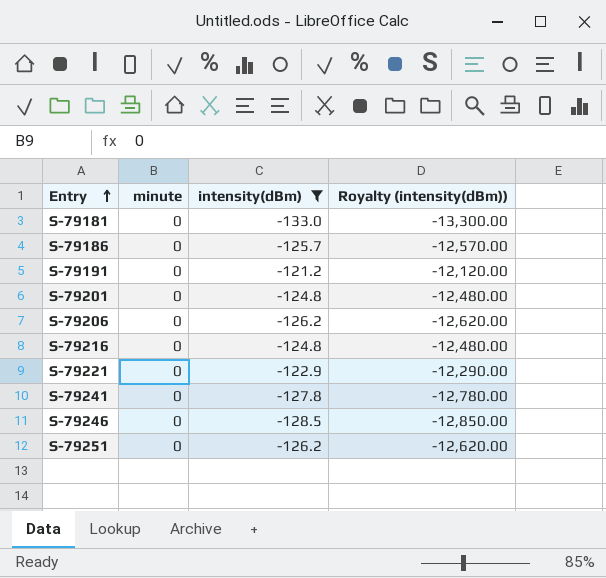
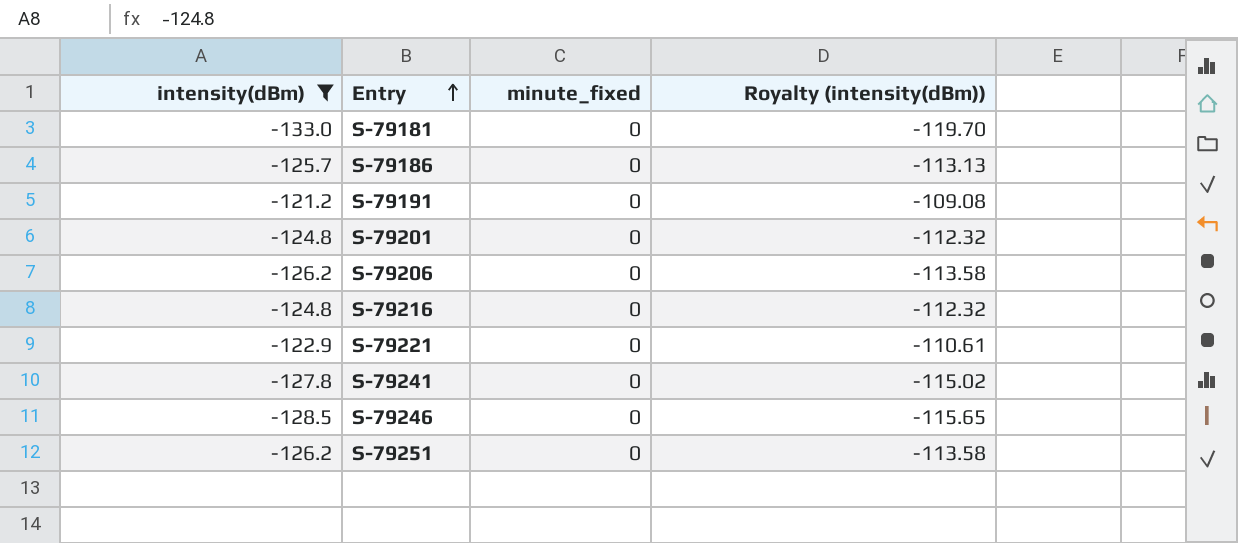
column intensity(dBm) | position: 3 -> 1
column name: minute -> minute_fixed
column Royalty (intensity(dBm)) | formula: [intensity(dBm)] * 100 -> [intensity(dBm)] * 0.9

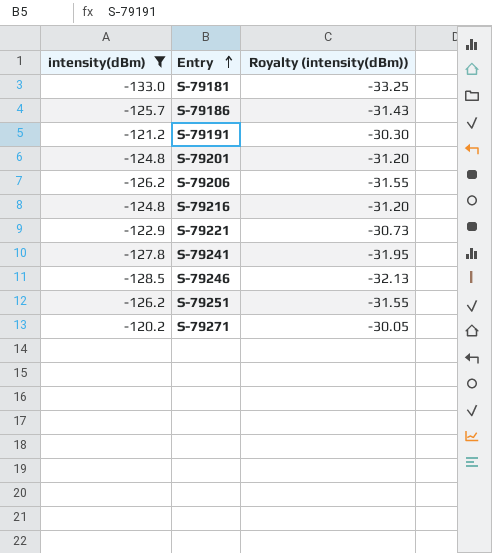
column minute_fixed | position: 3 -> none
column Royalty (intensity(dBm)) | formula: [intensity(dBm)] * 0.9 -> [intensity(dBm)] * 0.25
row S-79271: none -> -120.2 | -30.05

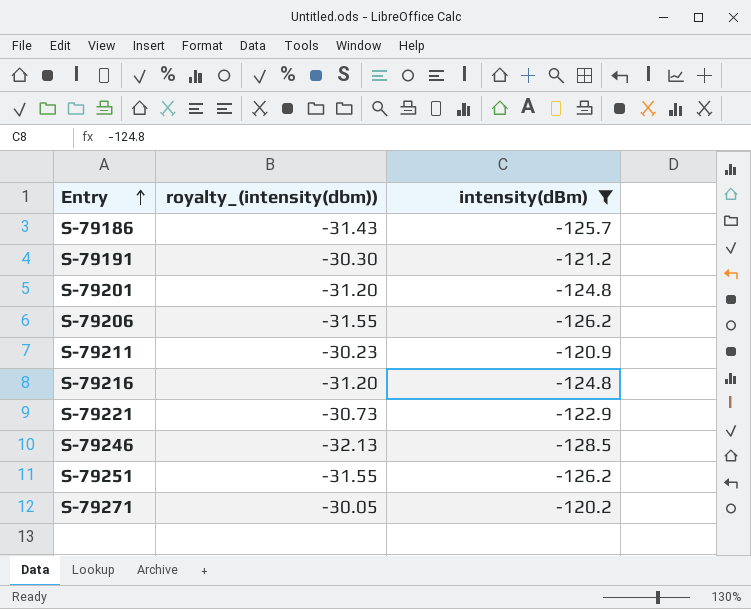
column name: Royalty (intensity(dBm)) -> royalty_(intensity(dbm))
column intensity(dBm) | position: 1 -> 3
row S-79181: -133.0 | -33.25 -> none
row S-79241: -127.8 | -31.95 -> none
row S-79211: none -> -30.23 | -120.9

